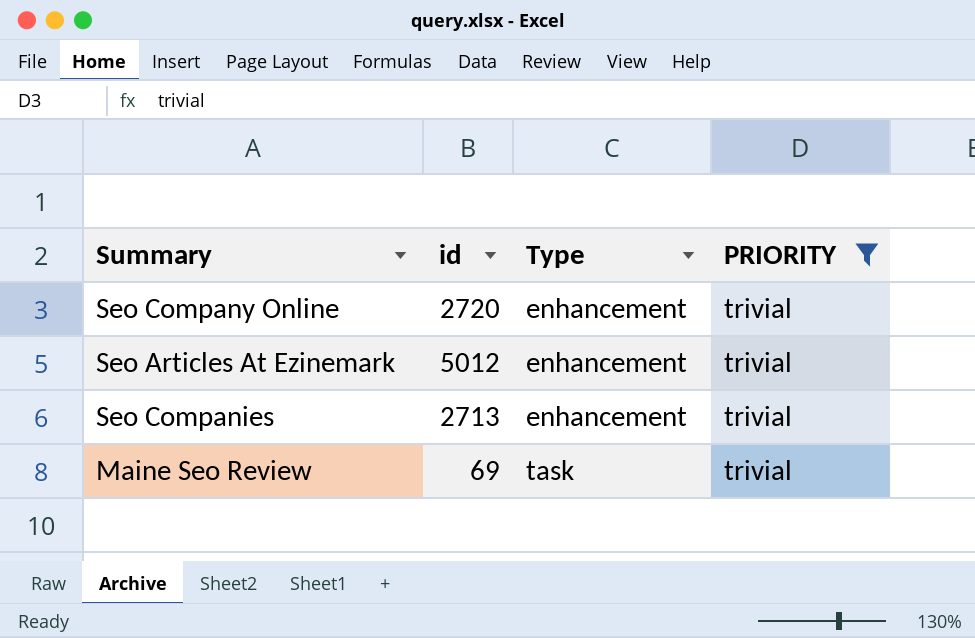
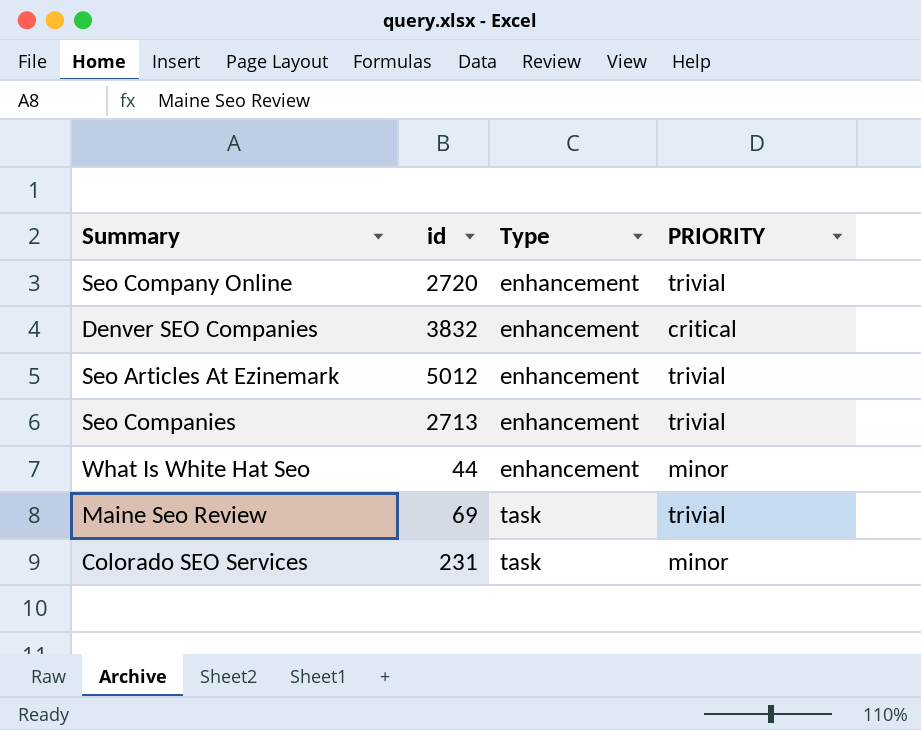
filter: PRIORITY = trivial -> none

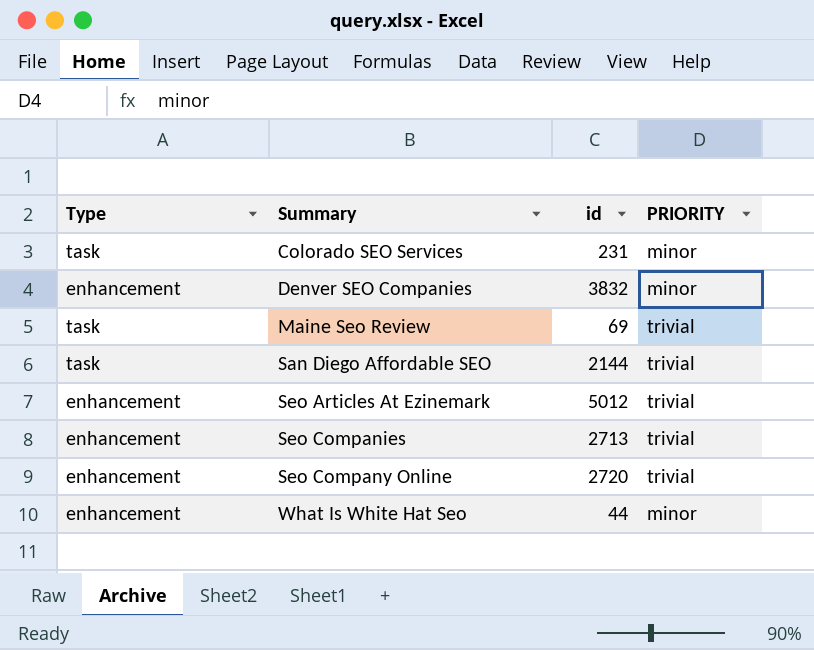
row order: Type ascending -> Summary ascending
column Type | position: 3 -> 1
Denver SEO Companies | PRIORITY: critical -> minor
row San Diego Affordable SEO: none -> task | 2144 | trivial

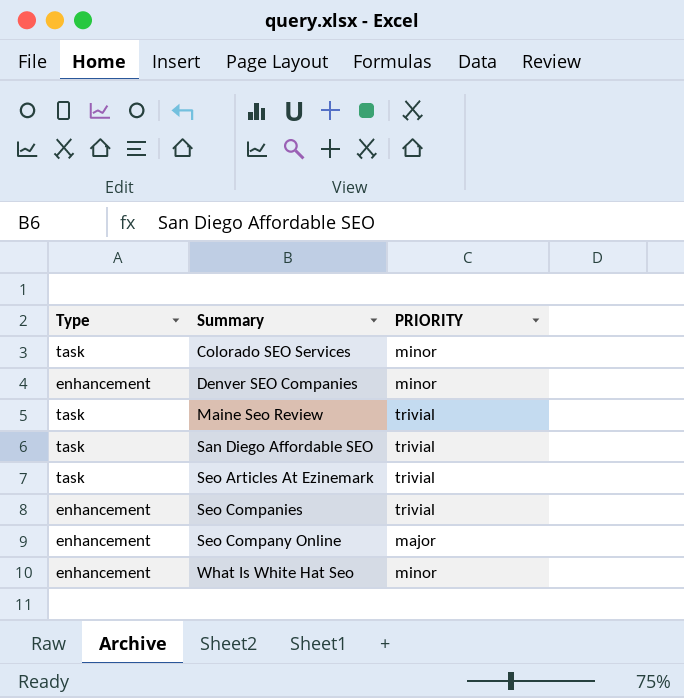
column id | position: 3 -> none
Seo Articles At Ezinemark | Type: enhancement -> task
Seo Company Online | PRIORITY: trivial -> major

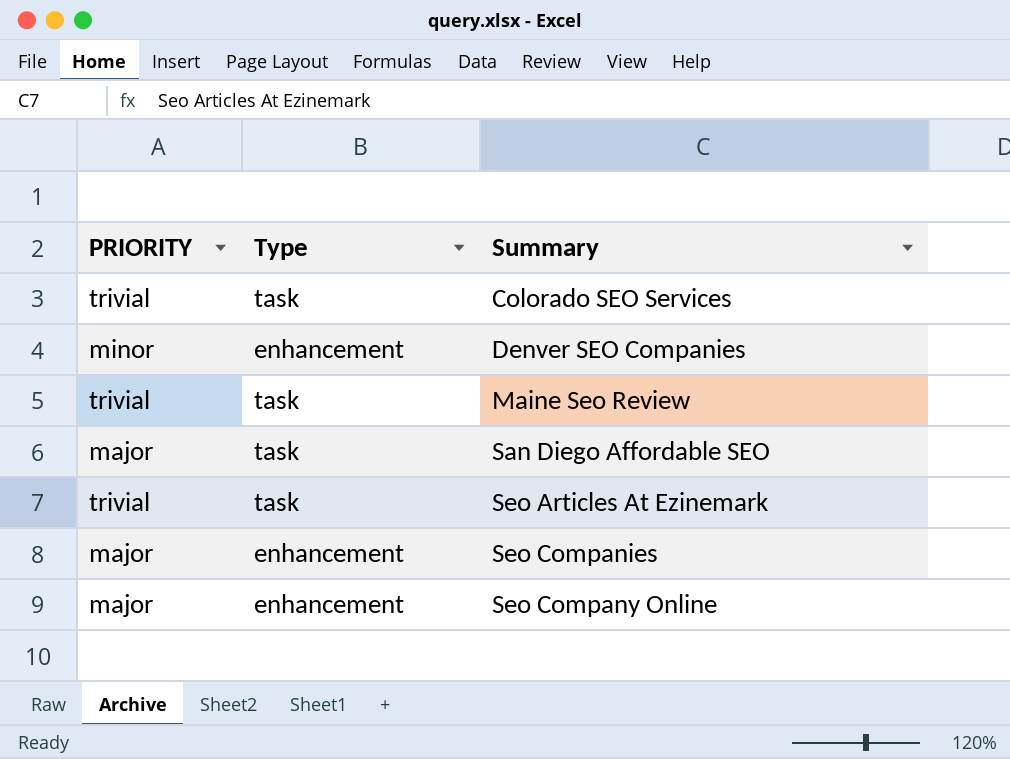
column PRIORITY | position: 3 -> 1
row What Is White Hat Seo: enhancement | minor -> none
Colorado SEO Services | PRIORITY: minor -> trivial
San Diego Affordable SEO | PRIORITY: trivial -> major
Seo Companies | PRIORITY: trivial -> major

